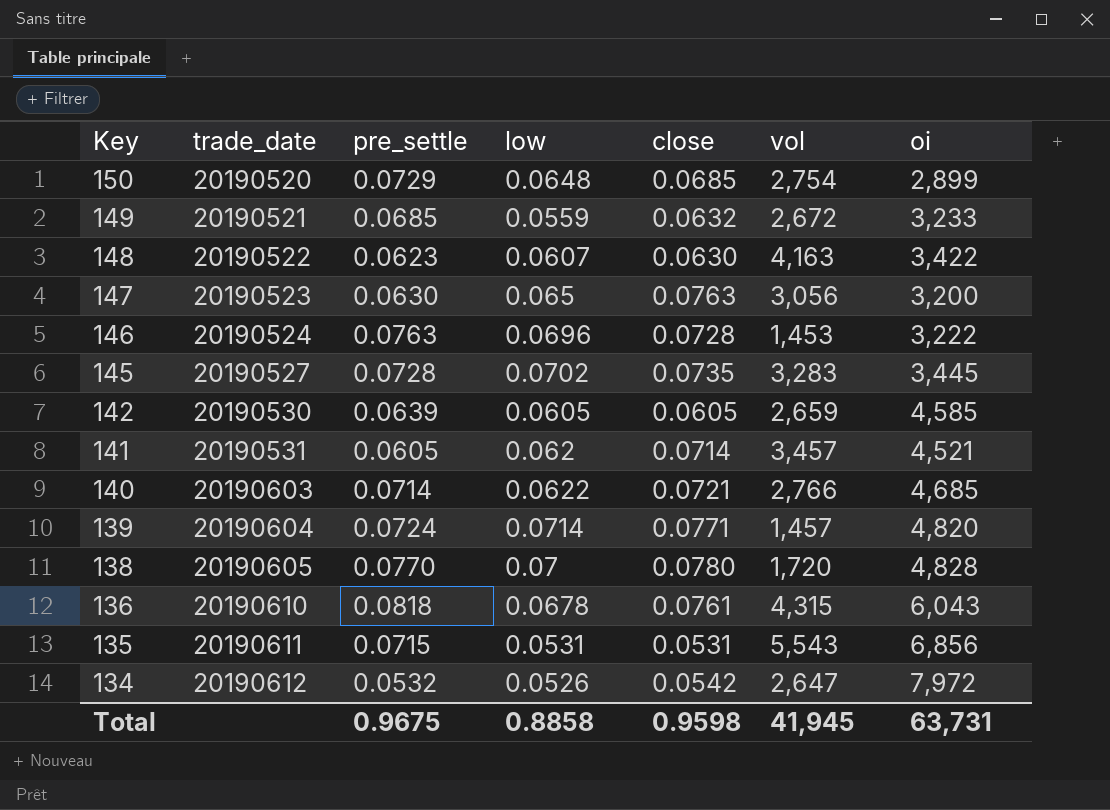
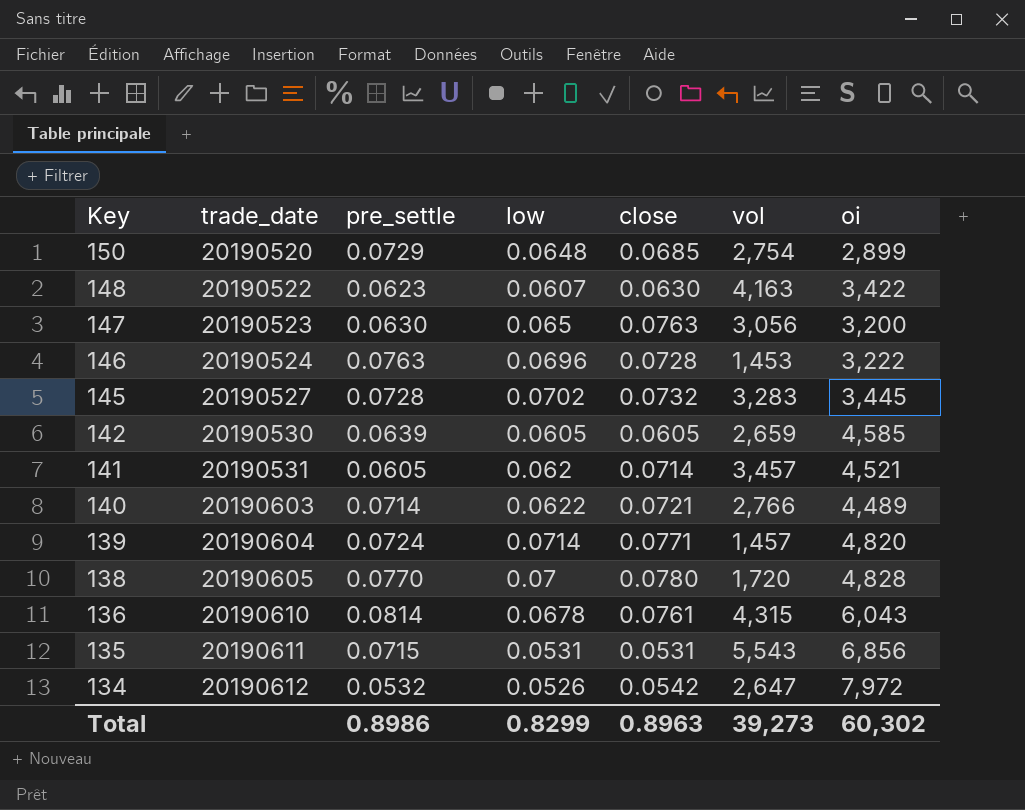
row 149: 20190521 | 0.0685 | 0.0559 | 0.0632 | 2,672 | 3,233 -> none
145 | close: 0.0735 -> 0.0732
140 | oi: 4,685 -> 4,489
136 | pre_settle: 0.0818 -> 0.0814
Total | pre_settle: 0.9675 -> 0.8986
Total | low: 0.8858 -> 0.8299
Total | close: 0.9598 -> 0.8963
Total | vol: 41,945 -> 39,273
Total | oi: 63,731 -> 60,302

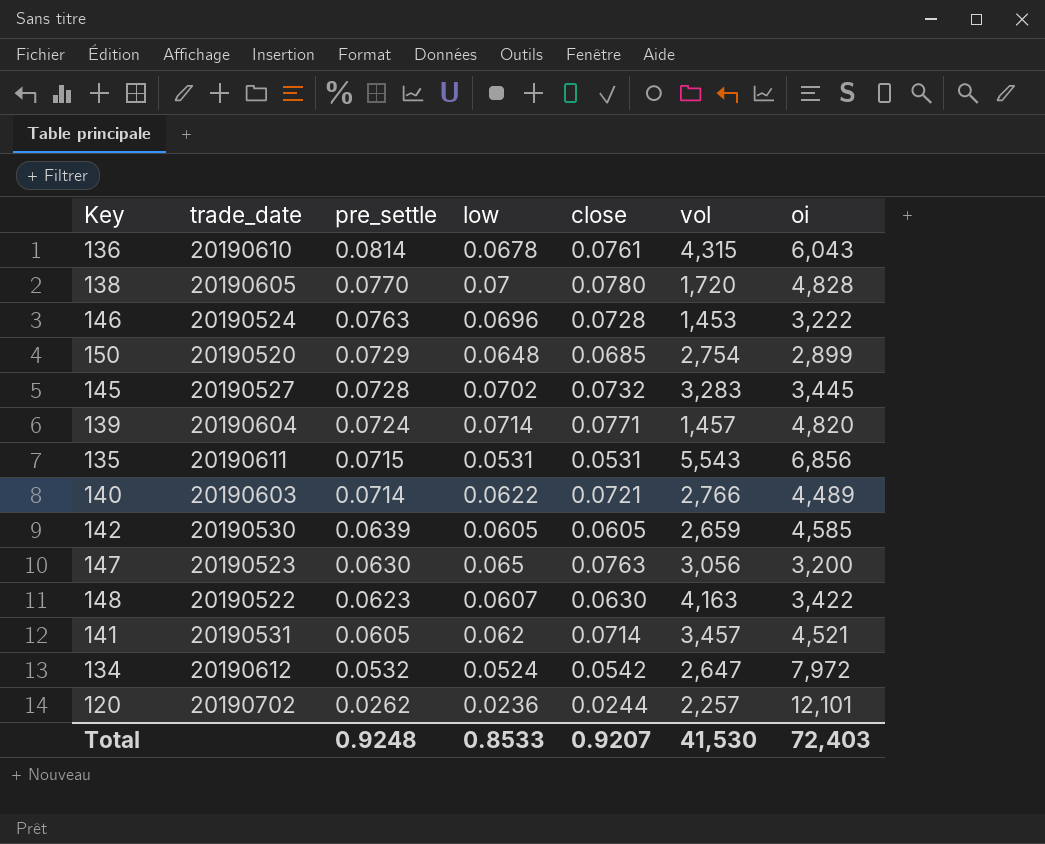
row order: Key descending -> pre_settle descending
134 | low: 0.0526 -> 0.0524
row 120: none -> 20190702 | 0.0262 | 0.0236 | 0.0244 | 2,257 | 12,101
Total | pre_settle: 0.8986 -> 0.9248
Total | low: 0.8299 -> 0.8533
Total | close: 0.8963 -> 0.9207
Total | vol: 39,273 -> 41,530
Total | oi: 60,302 -> 72,403

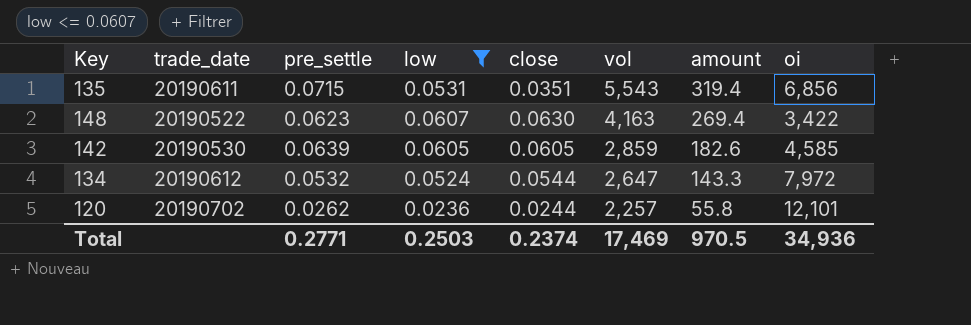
filter: none -> low <= 0.0607
row order: pre_settle descending -> vol descending
column amount | position: none -> 7
135 | close: 0.0531 -> 0.0351
142 | vol: 2,659 -> 2,859
134 | close: 0.0542 -> 0.0544
Total | pre_settle: 0.9248 -> 0.2771
Total | low: 0.8533 -> 0.2503
Total | close: 0.9207 -> 0.2374
Total | vol: 41,530 -> 17,469
Total | oi: 72,403 -> 34,936

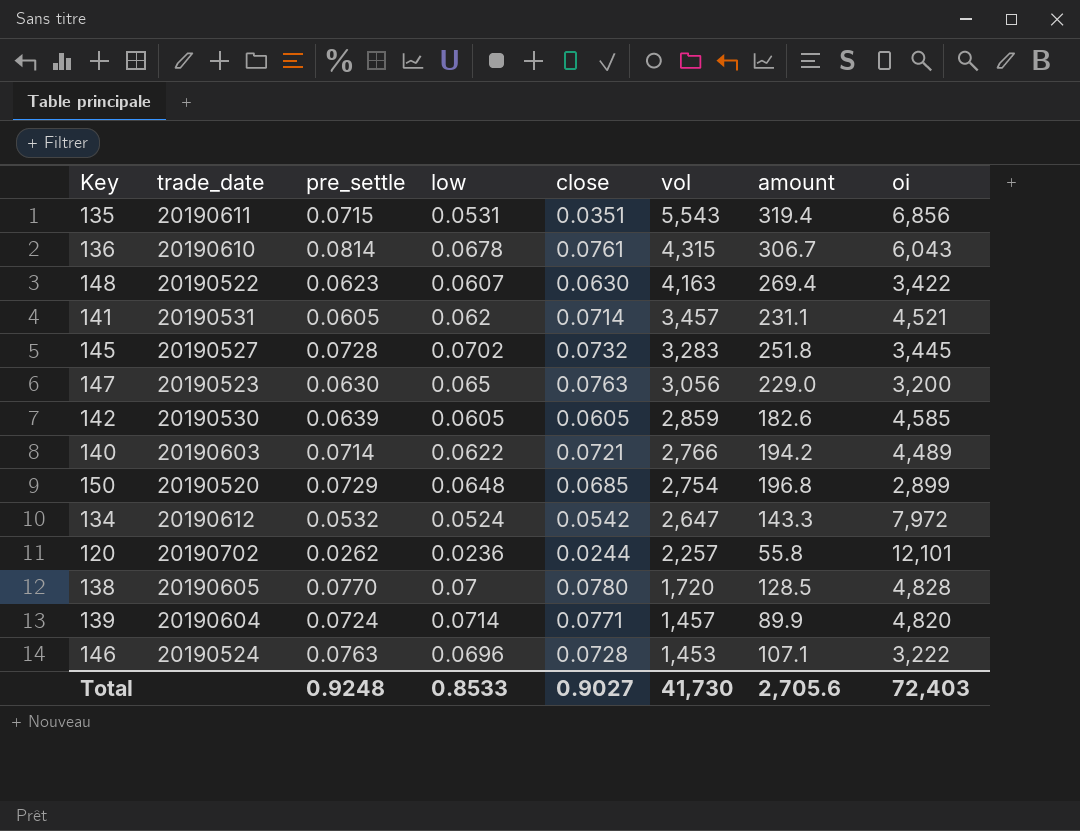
filter: low <= 0.0607 -> none
134 | close: 0.0544 -> 0.0542
Total | pre_settle: 0.2771 -> 0.9248
Total | low: 0.2503 -> 0.8533
Total | close: 0.2374 -> 0.9027
Total | vol: 17,469 -> 41,730
Total | amount: 970.5 -> 2,705.6
Total | oi: 34,936 -> 72,403

